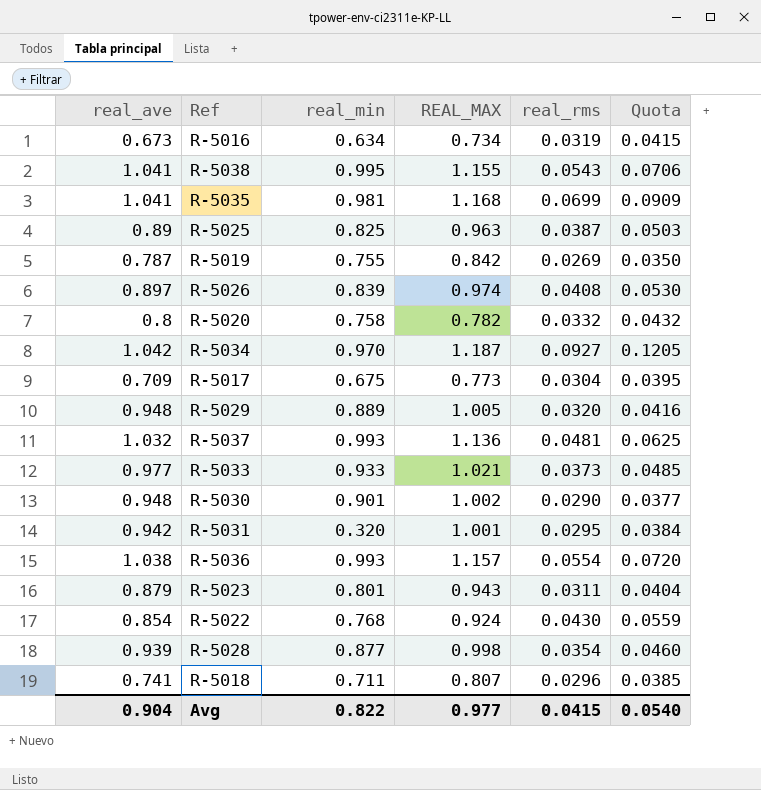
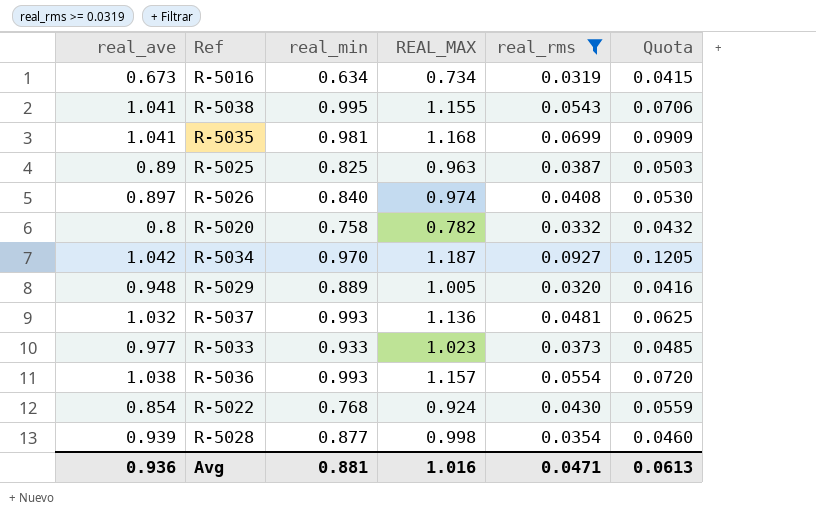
filter: none -> real_rms >= 0.0319
R-5026 | real_min: 0.839 -> 0.840
R-5033 | REAL_MAX: 1.021 -> 1.023
Avg | real_ave: 0.904 -> 0.936
Avg | real_min: 0.822 -> 0.881
Avg | REAL_MAX: 0.977 -> 1.016
Avg | real_rms: 0.0415 -> 0.0471
Avg | Quota: 0.0540 -> 0.0613

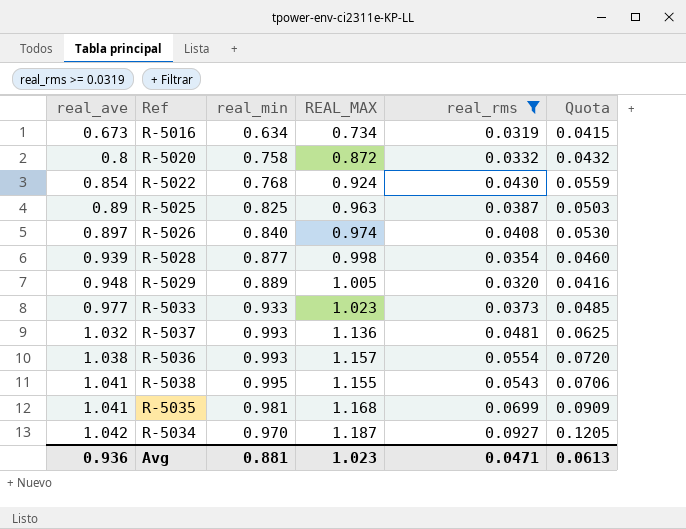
row order: none -> real_ave ascending
R-5020 | REAL_MAX: 0.782 -> 0.872
Avg | REAL_MAX: 1.016 -> 1.023

